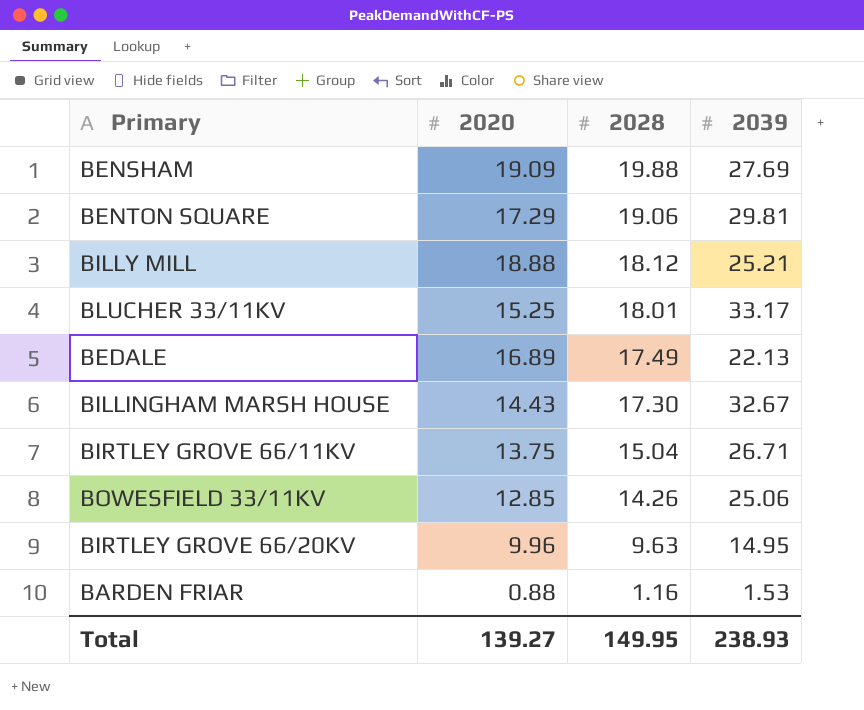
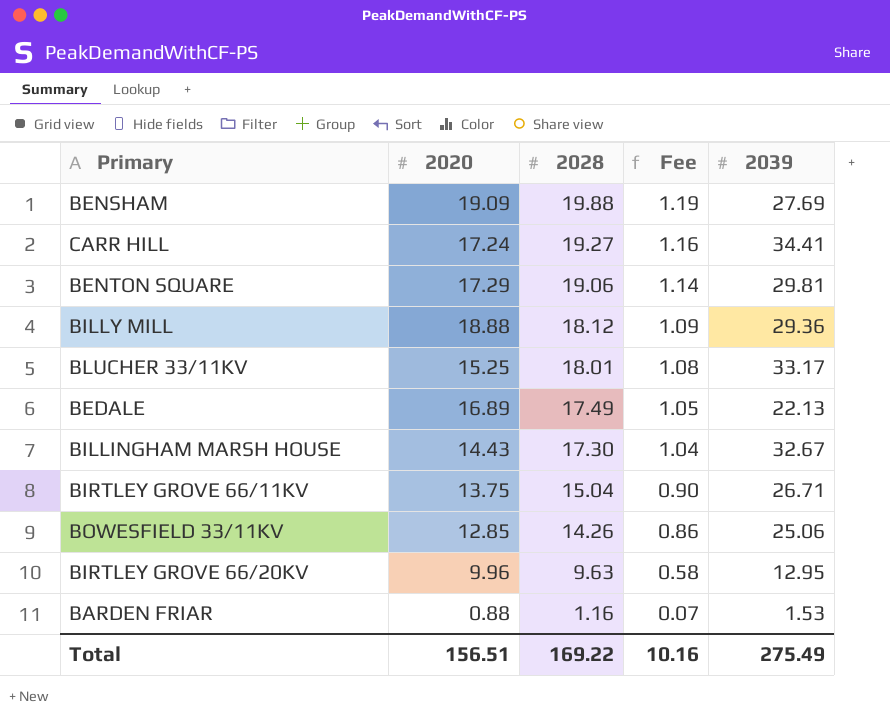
column Fee | formula: none -> [2028] * 0.06
row CARR HILL: none -> 17.24 | 19.27 | 1.16 | 34.41
BILLY MILL | 2039: 25.21 -> 29.36
BIRTLEY GROVE 66/20KV | 2039: 14.95 -> 12.95
Total | 2020: 139.27 -> 156.51
Total | 2028: 149.95 -> 169.22
Total | 2039: 238.93 -> 275.49

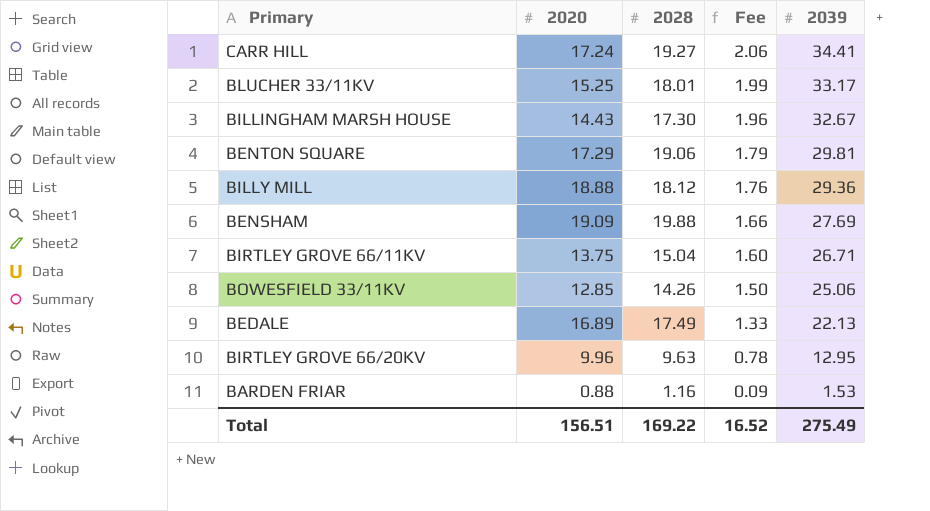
row order: 2028 descending -> Fee descending
column Fee | formula: [2028] * 0.06 -> [2039] * 0.06
Total | Fee: 10.16 -> 16.52

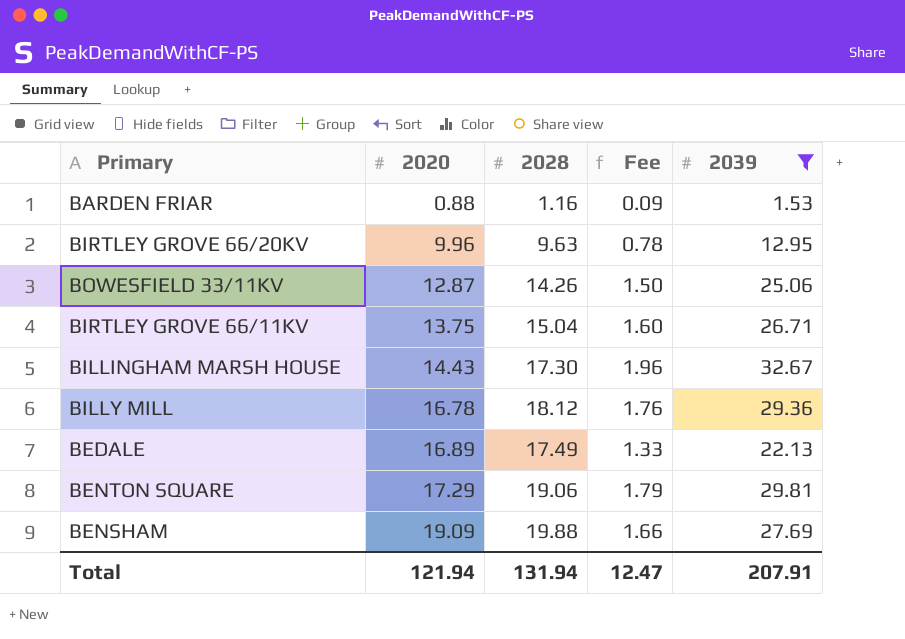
filter: none -> 2039 <= 32.67
row order: Fee descending -> 2020 ascending
BOWESFIELD 33/11KV | 2020: 12.85 -> 12.87
BILLY MILL | 2020: 18.88 -> 16.78
Total | 2020: 156.51 -> 121.94
Total | 2028: 169.22 -> 131.94
Total | Fee: 16.52 -> 12.47
Total | 2039: 275.49 -> 207.91

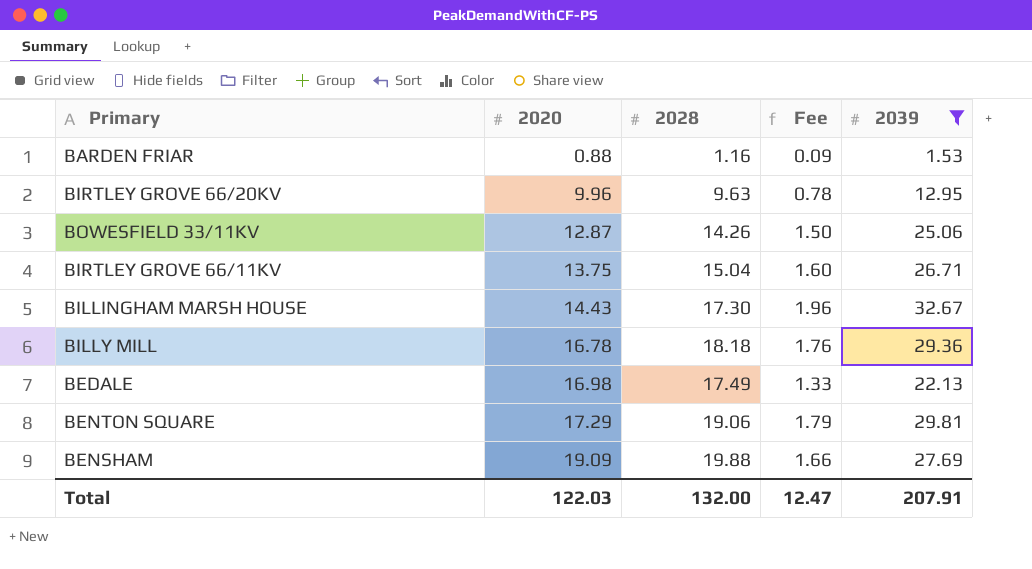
BILLY MILL | 2028: 18.12 -> 18.18
BEDALE | 2020: 16.89 -> 16.98
Total | 2020: 121.94 -> 122.03
Total | 2028: 131.94 -> 132.00

